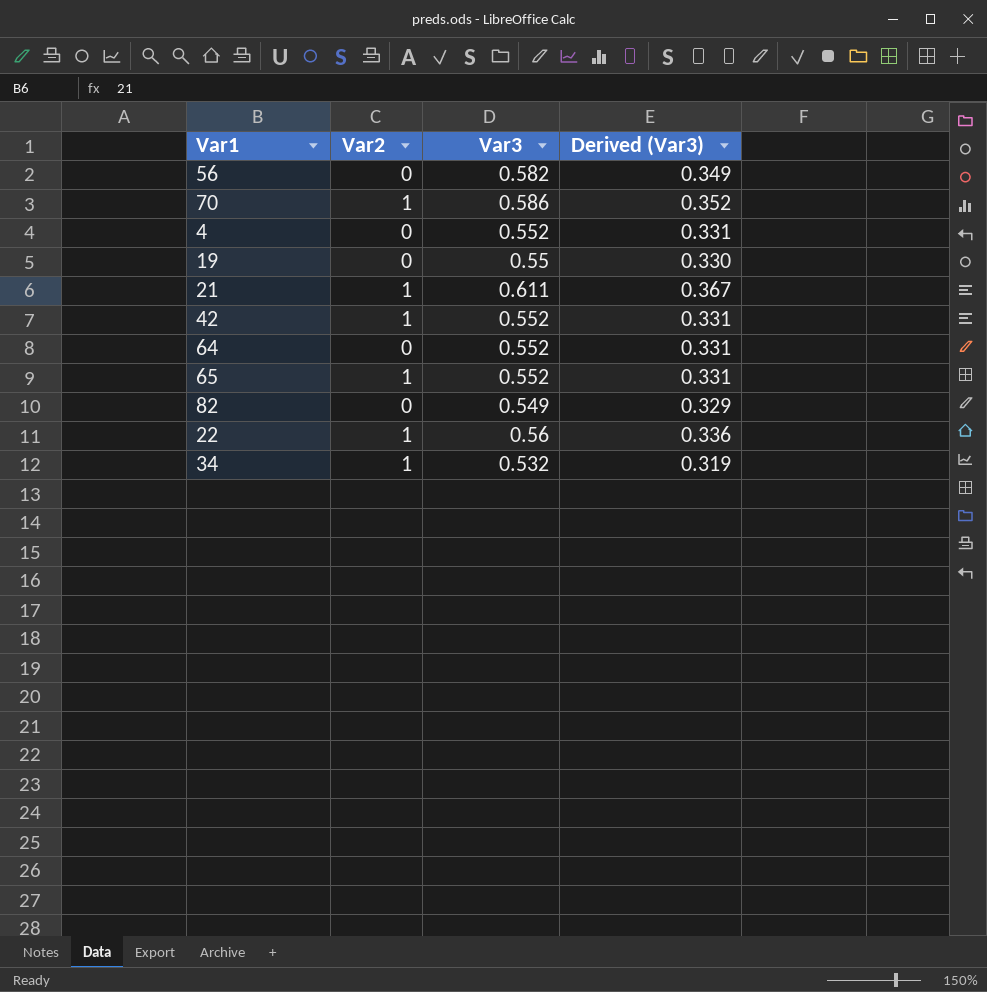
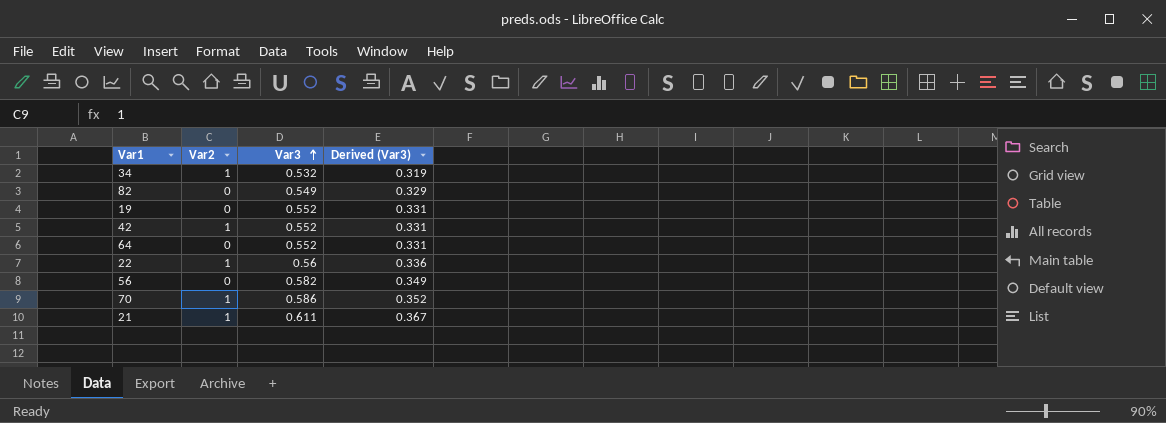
row order: none -> Var3 ascending
row 4: 0 | 0.552 | 0.331 -> none
row 65: 1 | 0.552 | 0.331 -> none
19 | Var3: 0.55 -> 0.552
19 | Derived (Var3): 0.330 -> 0.331

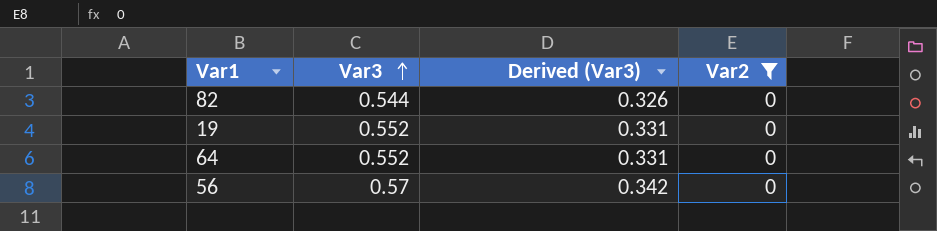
filter: none -> Var2 = 0
column Var2 | position: 2 -> 4
82 | Var3: 0.549 -> 0.544
82 | Derived (Var3): 0.329 -> 0.326
56 | Var3: 0.582 -> 0.57
56 | Derived (Var3): 0.349 -> 0.342

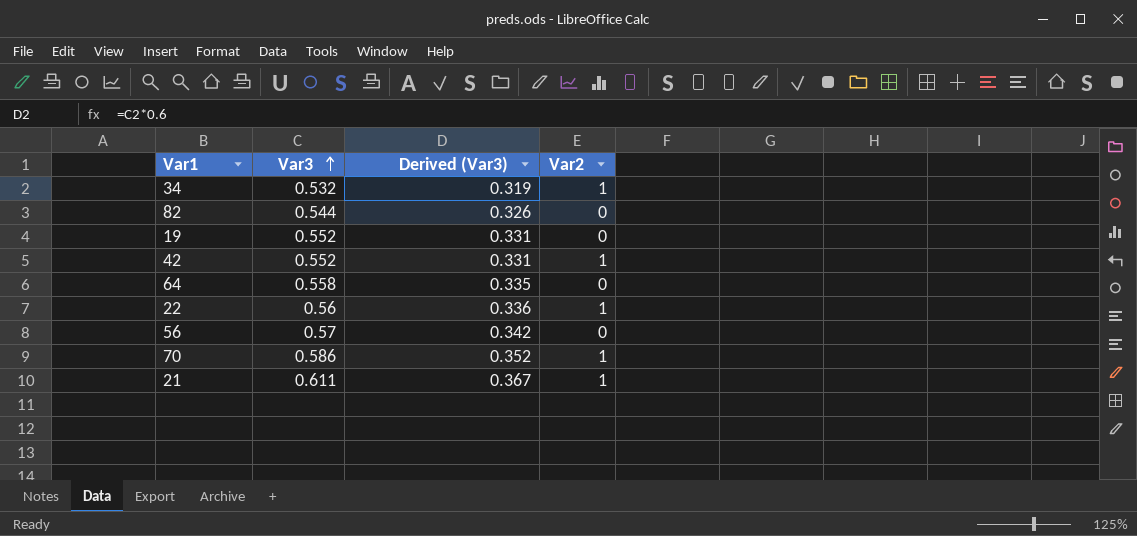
filter: Var2 = 0 -> none
64 | Var3: 0.552 -> 0.558
64 | Derived (Var3): 0.331 -> 0.335

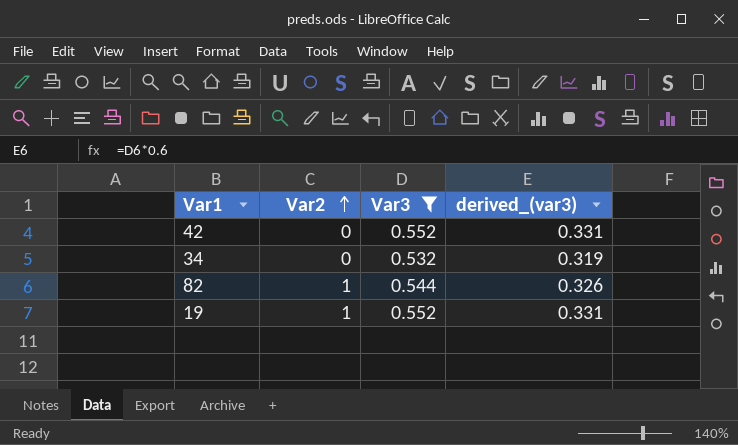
filter: none -> Var3 <= 0.552
row order: Var3 ascending -> Var2 ascending
column Var2 | position: 4 -> 2
column name: Derived (Var3) -> derived_(var3)
42 | Var2: 1 -> 0
34 | Var2: 1 -> 0
82 | Var2: 0 -> 1
19 | Var2: 0 -> 1

